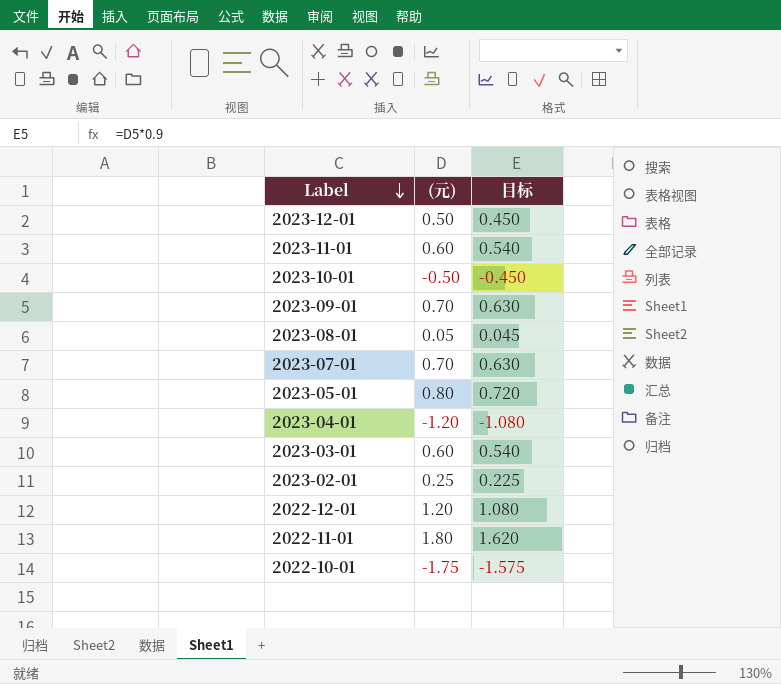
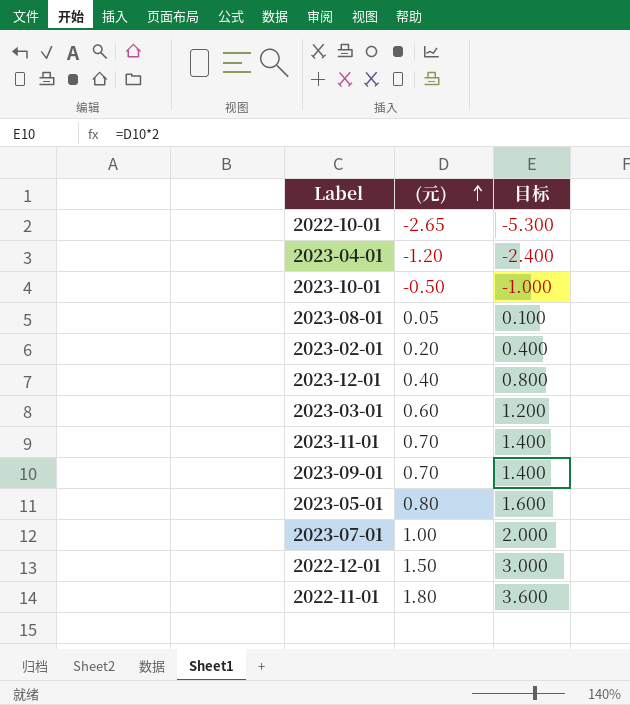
row order: Label descending -> (元) ascending
column 目标 | formula: [(元)] * 0.9 -> [(元)] * 2
2022-10-01 | (元): -1.75 -> -2.65
2023-02-01 | (元): 0.25 -> 0.20
2023-12-01 | (元): 0.50 -> 0.40
2023-11-01 | (元): 0.60 -> 0.70
2023-07-01 | (元): 0.70 -> 1.00
2022-12-01 | (元): 1.20 -> 1.50

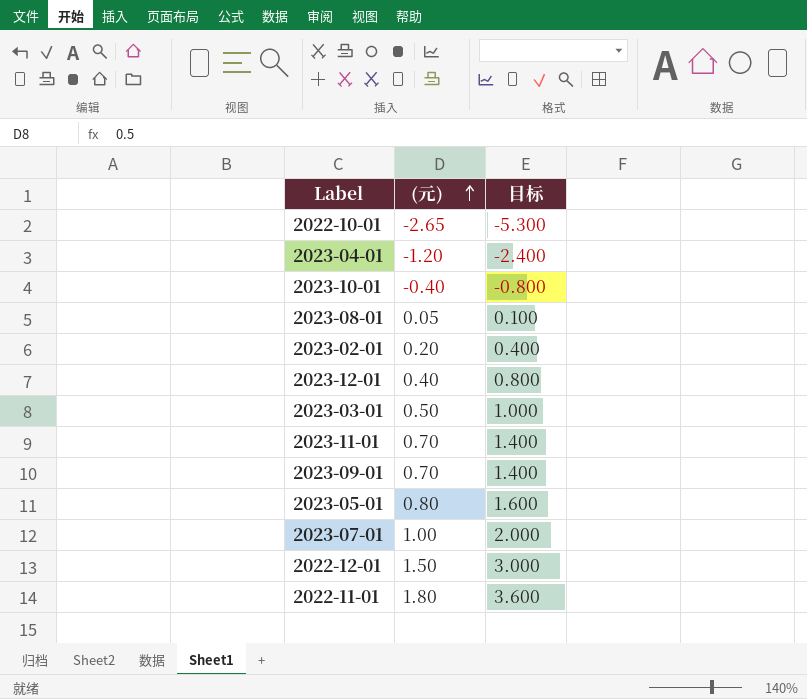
2023-10-01 | (元): -0.50 -> -0.40
2023-10-01 | 目标: -1.000 -> -0.800
2023-03-01 | (元): 0.60 -> 0.50
2023-03-01 | 目标: 1.200 -> 1.000

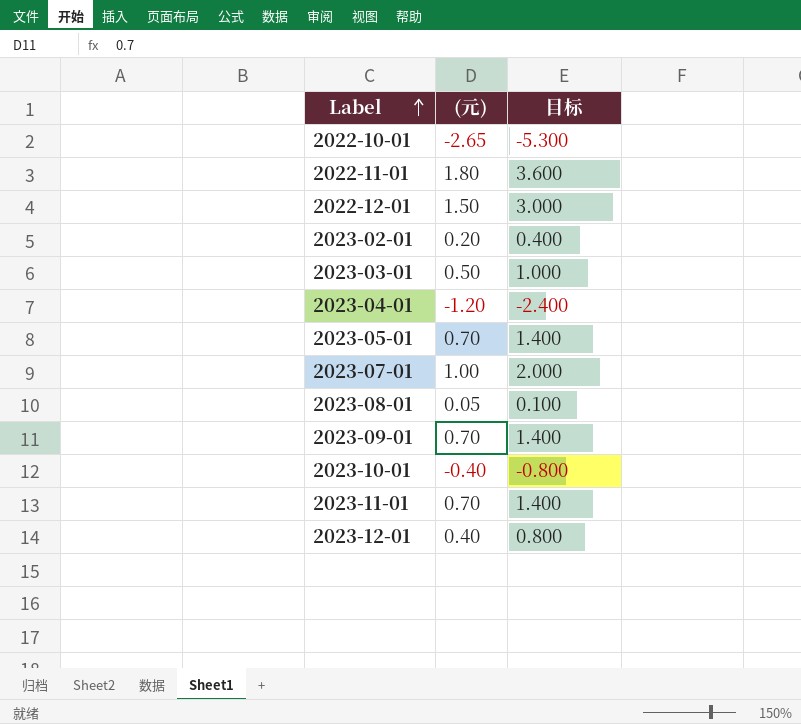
row order: (元) ascending -> Label ascending
2023-05-01 | (元): 0.80 -> 0.70
2023-05-01 | 目标: 1.600 -> 1.400

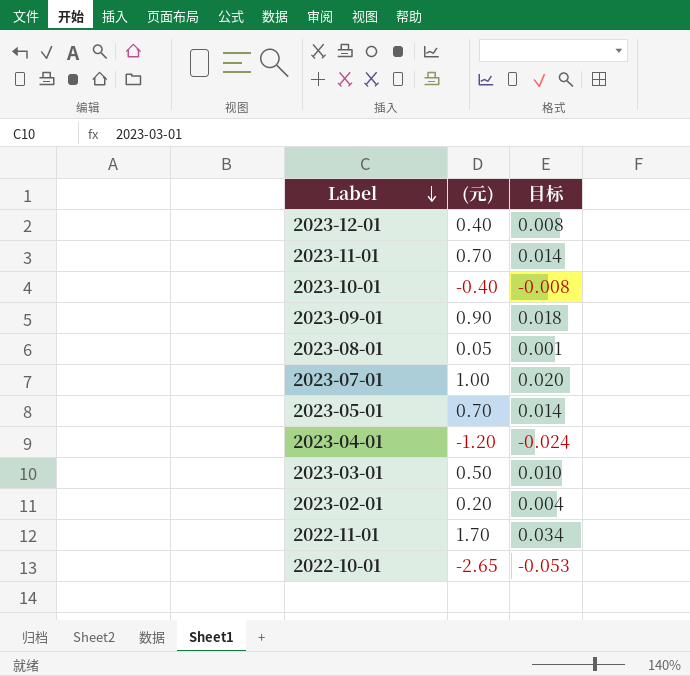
row order: Label ascending -> Label descending
column 目标 | formula: [(元)] * 2 -> [(元)] * 0.02
row 2022-12-01: 1.50 | 3.000 -> none
2023-09-01 | (元): 0.70 -> 0.90
2022-11-01 | (元): 1.80 -> 1.70

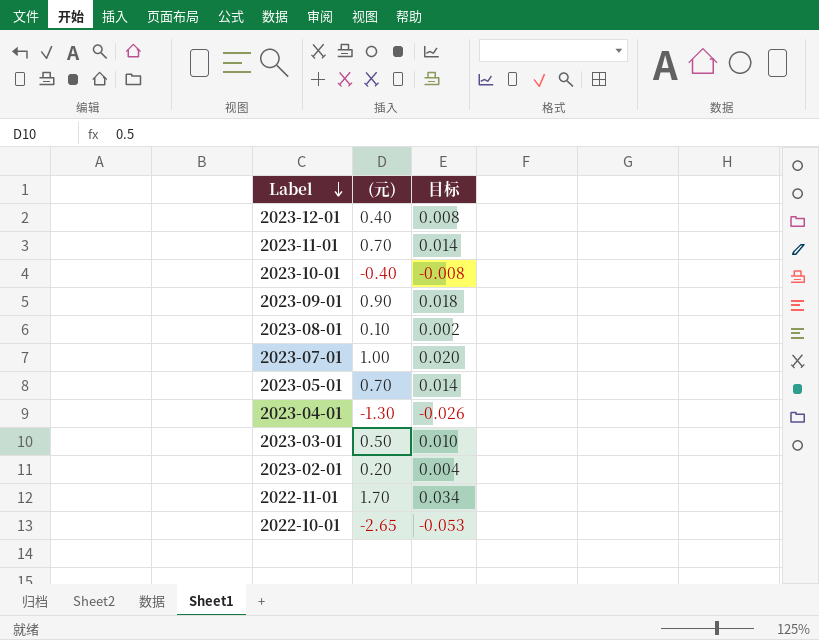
2023-08-01 | (元): 0.05 -> 0.10
2023-08-01 | 目标: 0.001 -> 0.002
2023-04-01 | (元): -1.20 -> -1.30
2023-04-01 | 目标: -0.024 -> -0.026

